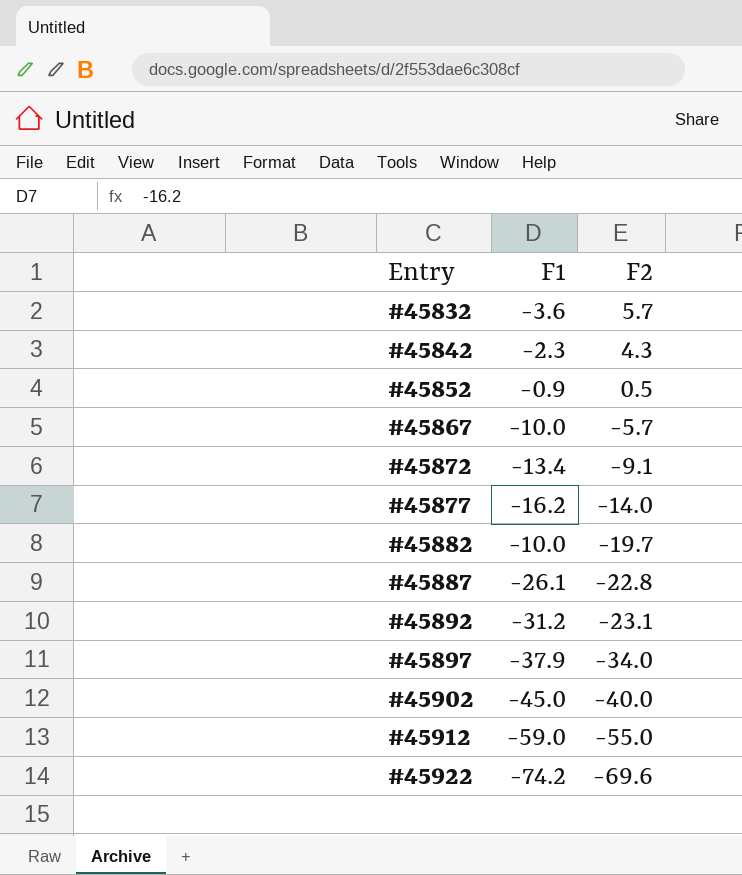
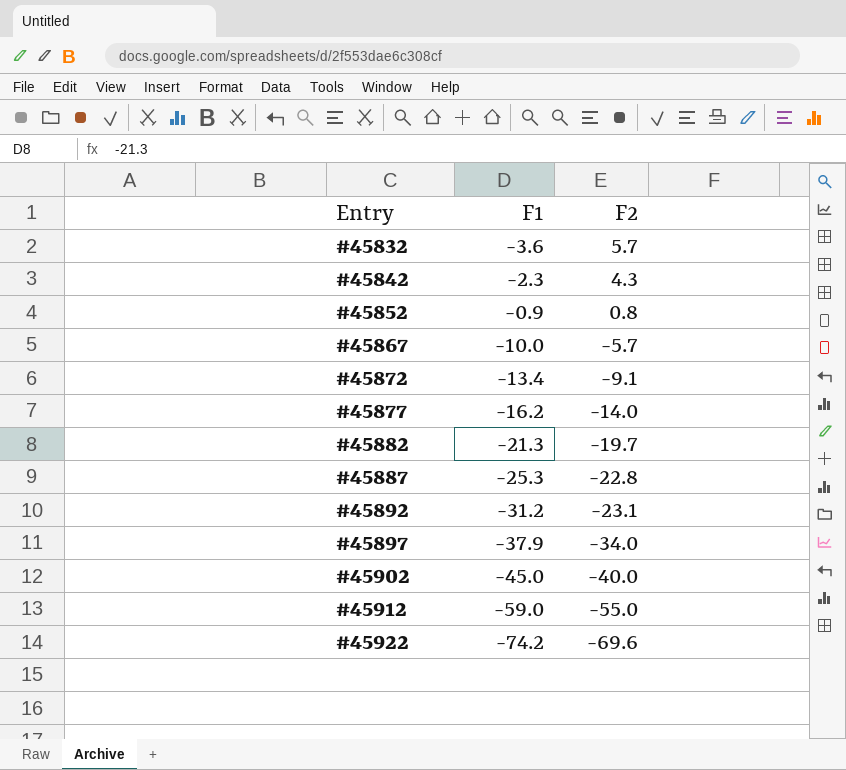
#45852 | F2: 0.5 -> 0.8
#45882 | F1: -10.0 -> -21.3
#45887 | F1: -26.1 -> -25.3

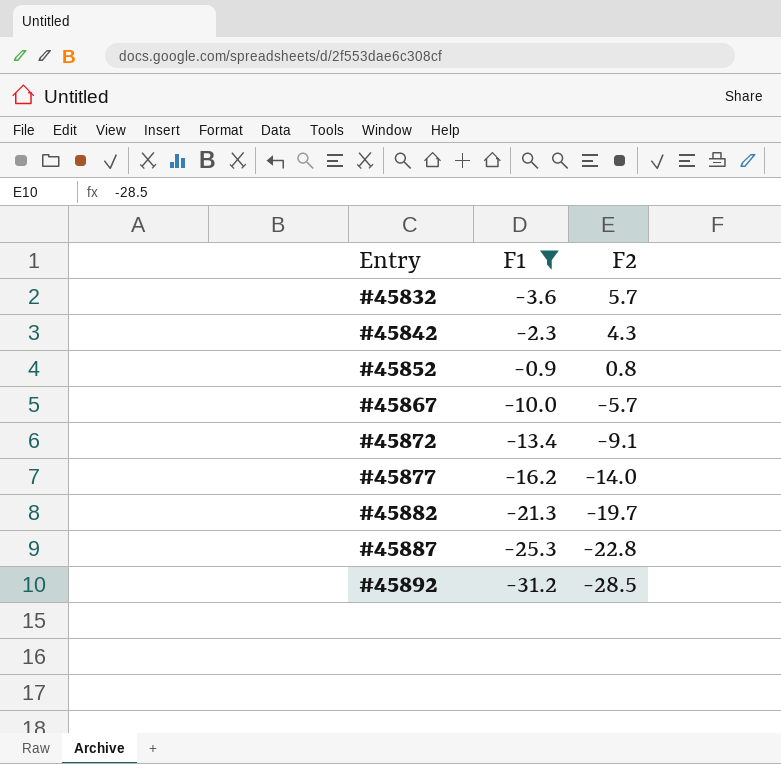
filter: none -> F1 >= -31.2
#45892 | F2: -23.1 -> -28.5

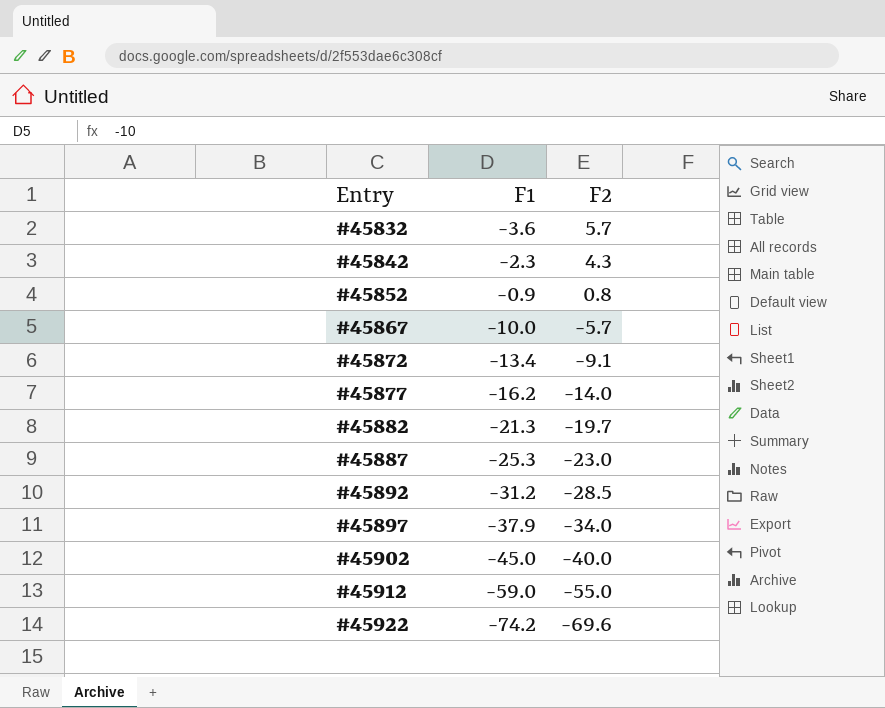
filter: F1 >= -31.2 -> none
#45887 | F2: -22.8 -> -23.0

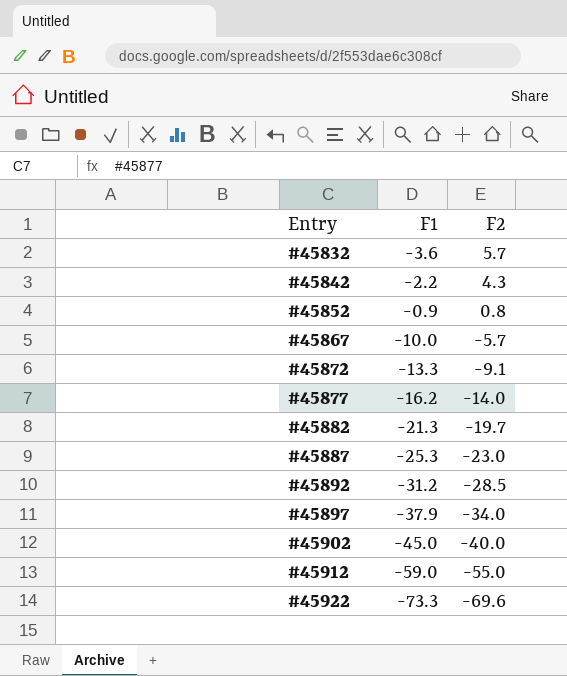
#45842 | F1: -2.3 -> -2.2
#45872 | F1: -13.4 -> -13.3
#45922 | F1: -74.2 -> -73.3

